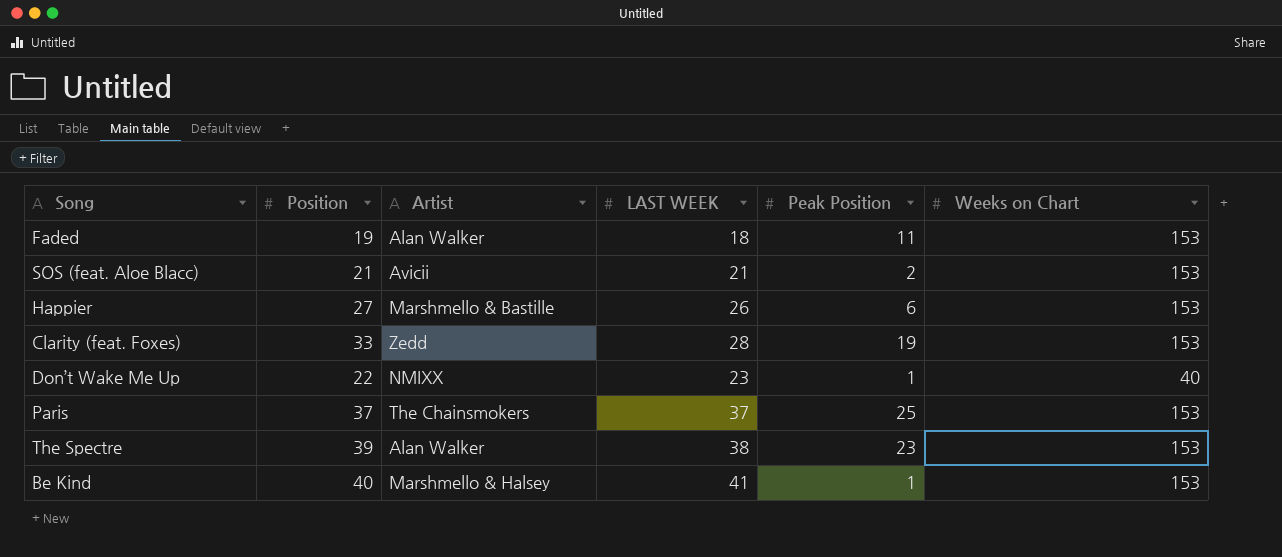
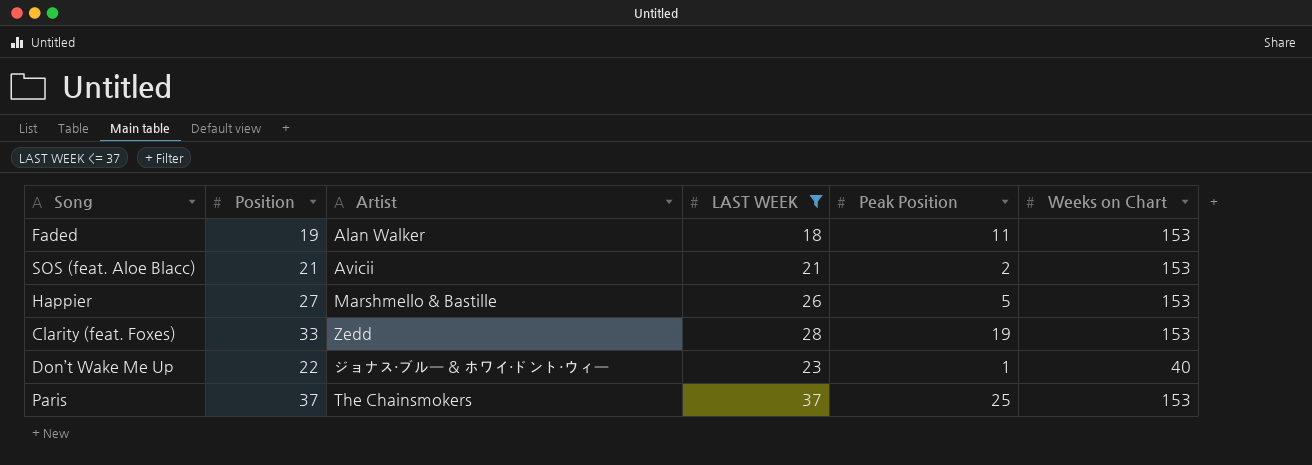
filter: none -> LAST WEEK <= 37
Happier | Peak Position: 6 -> 5
Don’t Wake Me Up | Artist: NMIXX -> ジョナス・ブルー & ホワイ・ドント・ウィー

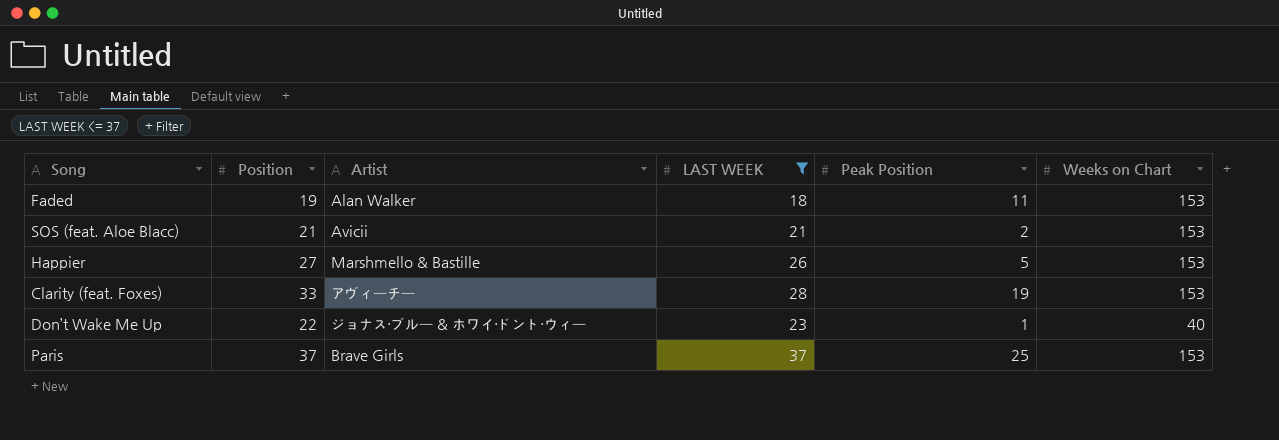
Clarity (feat. Foxes) | Artist: Zedd -> アヴィーチー
Paris | Artist: The Chainsmokers -> Brave Girls

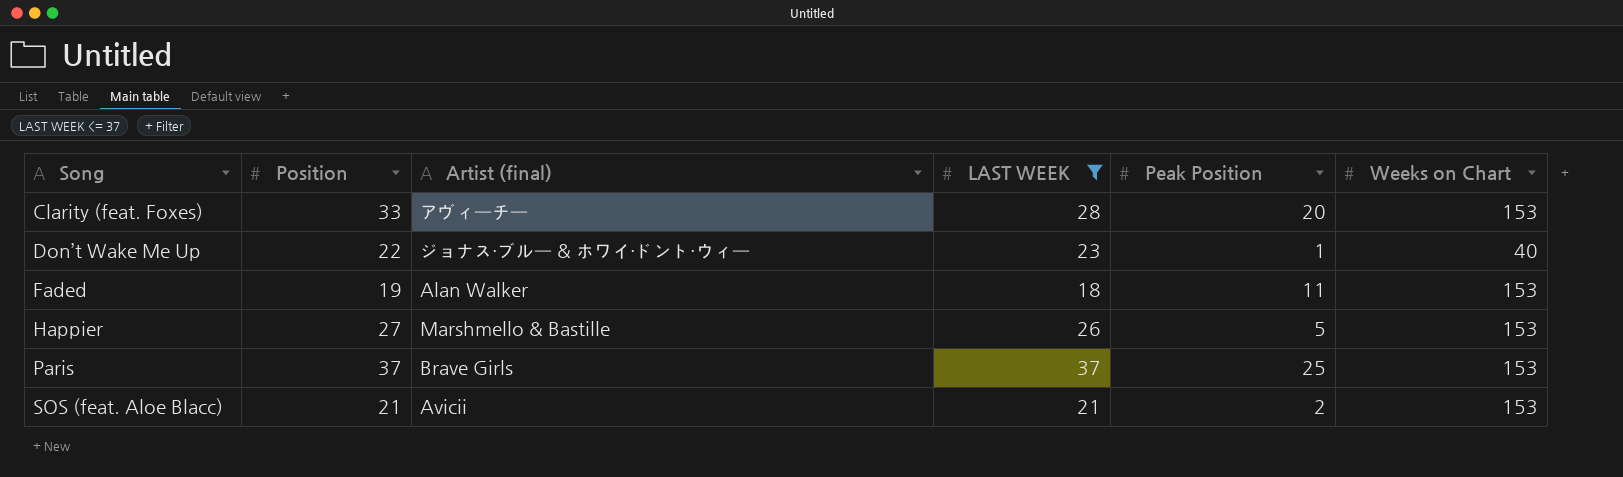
row order: none -> Song ascending
column name: Artist -> Artist (final)
Clarity (feat. Foxes) | Peak Position: 19 -> 20

